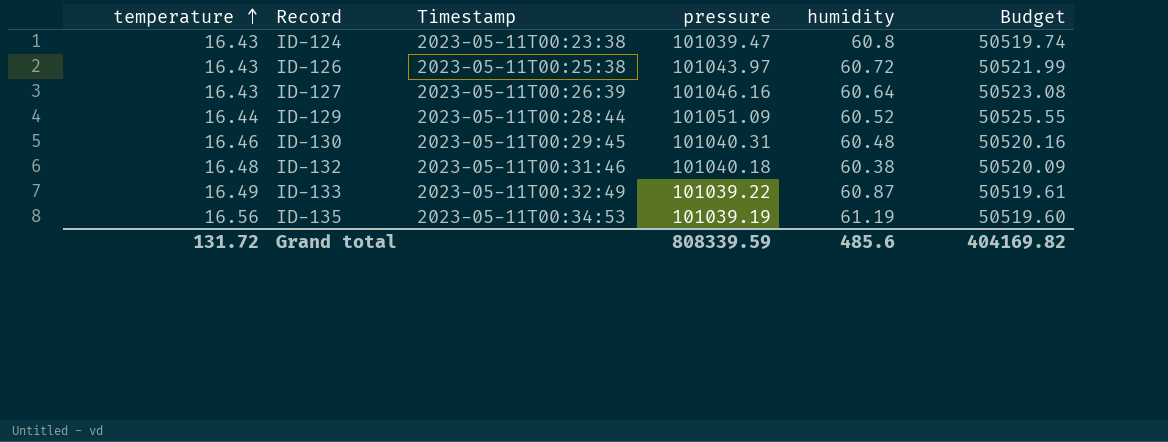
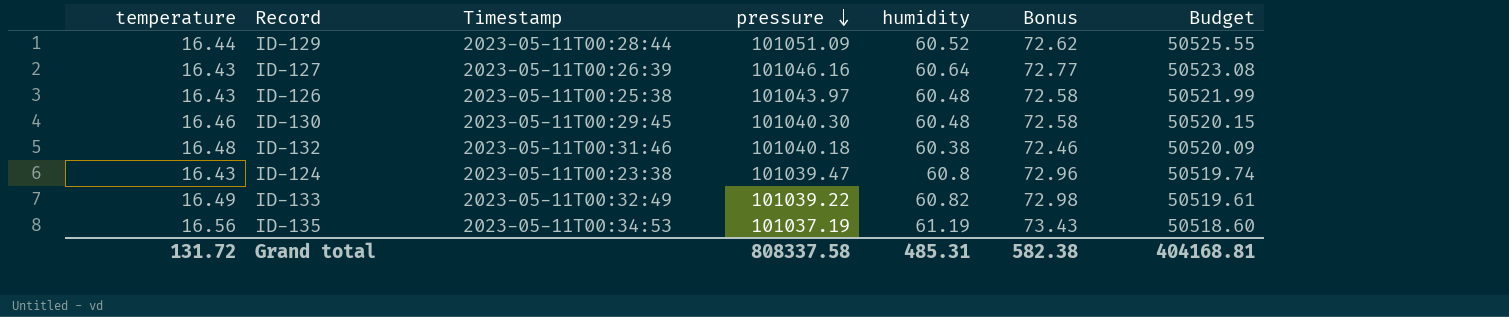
row order: temperature ascending -> pressure descending
column Bonus | formula: none -> [humidity] * 1.2
ID-126 | humidity: 60.72 -> 60.48
ID-130 | pressure: 101040.31 -> 101040.30
ID-130 | Budget: 50520.16 -> 50520.15
ID-133 | humidity: 60.87 -> 60.82
ID-135 | pressure: 101039.19 -> 101037.19
ID-135 | Budget: 50519.60 -> 50518.60
Grand total | pressure: 808339.59 -> 808337.58
Grand total | humidity: 485.6 -> 485.31
Grand total | Budget: 404169.82 -> 404168.81

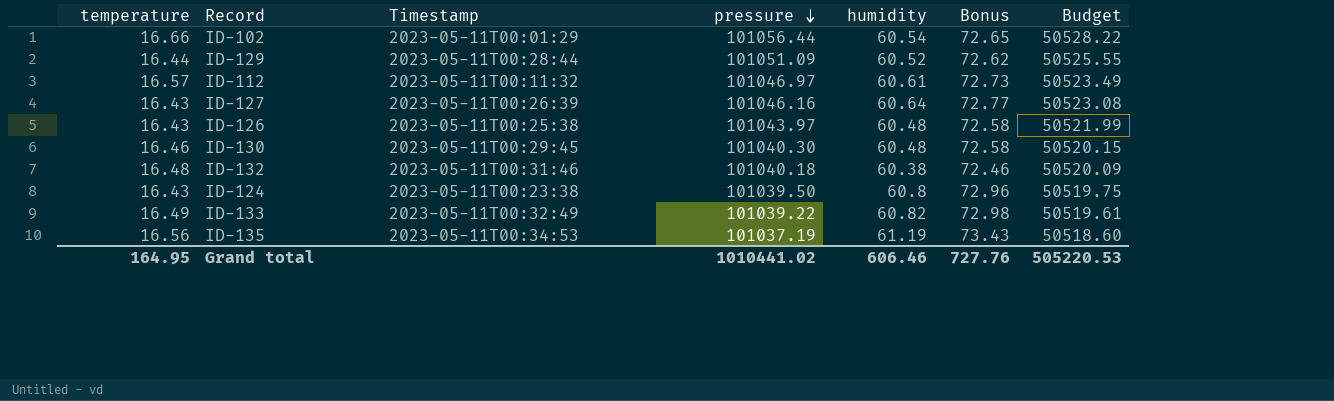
row ID-102: none -> 16.66 | 2023-05-11T00:01:29 | 101056.44 | 60.54 | 72.65 | 50528.22
row ID-112: none -> 16.57 | 2023-05-11T00:11:32 | 101046.97 | 60.61 | 72.73 | 50523.49
ID-124 | pressure: 101039.47 -> 101039.50
ID-124 | Budget: 50519.74 -> 50519.75
Grand total | temperature: 131.72 -> 164.95
Grand total | pressure: 808337.58 -> 1010441.02
Grand total | humidity: 485.31 -> 606.46
Grand total | Bonus: 582.38 -> 727.76
Grand total | Budget: 404168.81 -> 505220.53

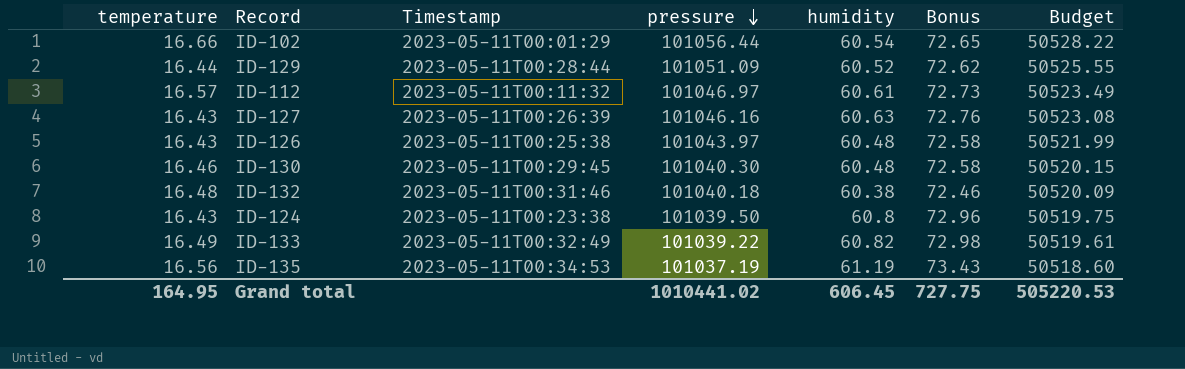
ID-127 | humidity: 60.64 -> 60.63
ID-127 | Bonus: 72.77 -> 72.76
Grand total | humidity: 606.46 -> 606.45
Grand total | Bonus: 727.76 -> 727.75

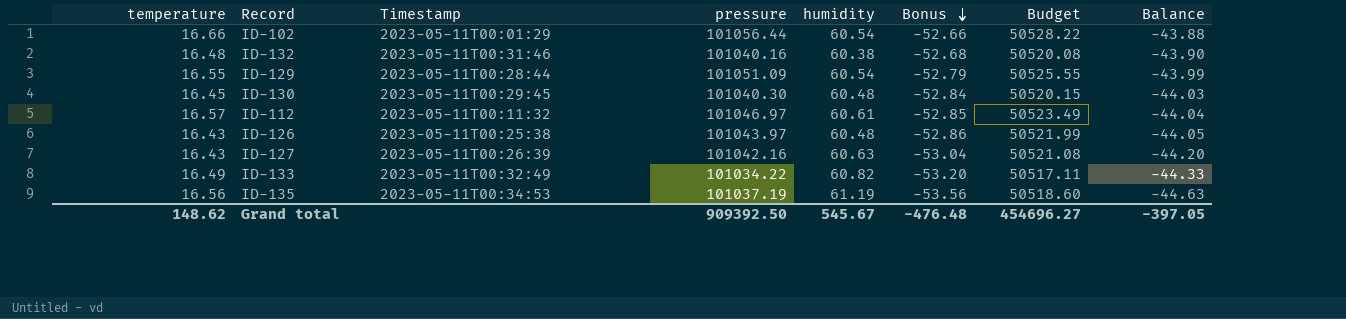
row order: pressure descending -> Bonus descending
column Bonus | formula: [humidity] * 1.2 -> [Balance] * 1.2
column Balance | formula: none -> [temperature] - [humidity]
row ID-124: 16.43 | 2023-05-11T00:23:38 | 101039.50 | 60.8 | 72.96 | 50519.75 -> none
ID-132 | pressure: 101040.18 -> 101040.16
ID-132 | Budget: 50520.09 -> 50520.08
ID-129 | temperature: 16.44 -> 16.55
ID-129 | humidity: 60.52 -> 60.54
ID-130 | temperature: 16.46 -> 16.45
ID-127 | pressure: 101046.16 -> 101042.16
ID-127 | Budget: 50523.08 -> 50521.08
ID-133 | pressure: 101039.22 -> 101034.22
ID-133 | Budget: 50519.61 -> 50517.11
Grand total | temperature: 164.95 -> 148.62
Grand total | pressure: 1010441.02 -> 909392.50
Grand total | humidity: 606.45 -> 545.67
Grand total | Bonus: 727.75 -> -476.48
Grand total | Budget: 505220.53 -> 454696.27

